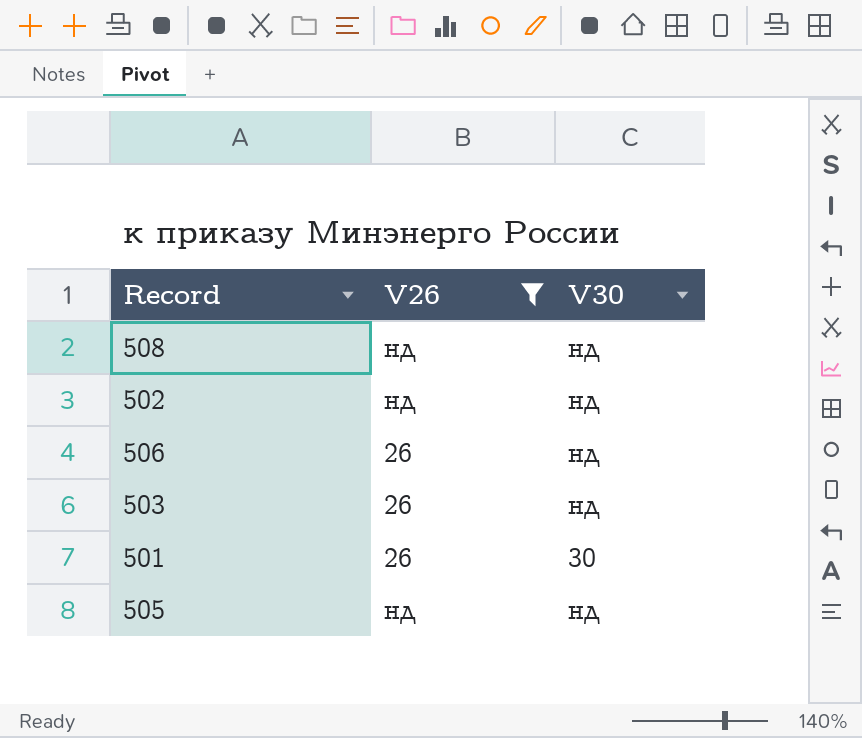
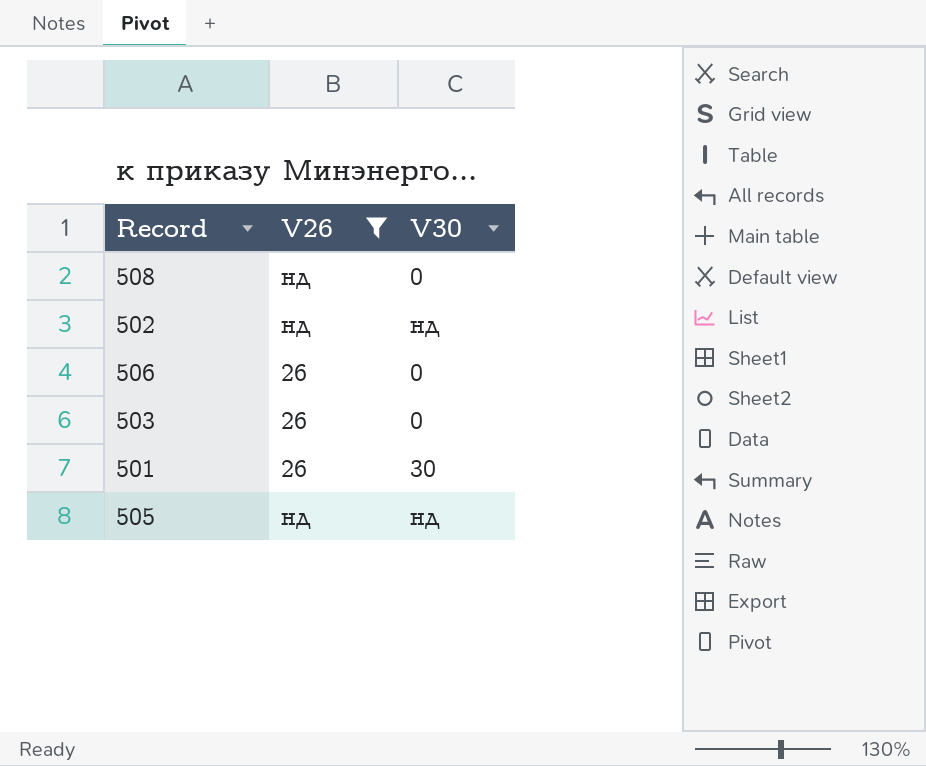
508 | V30: нд -> 0
506 | V30: нд -> 0
503 | V30: нд -> 0

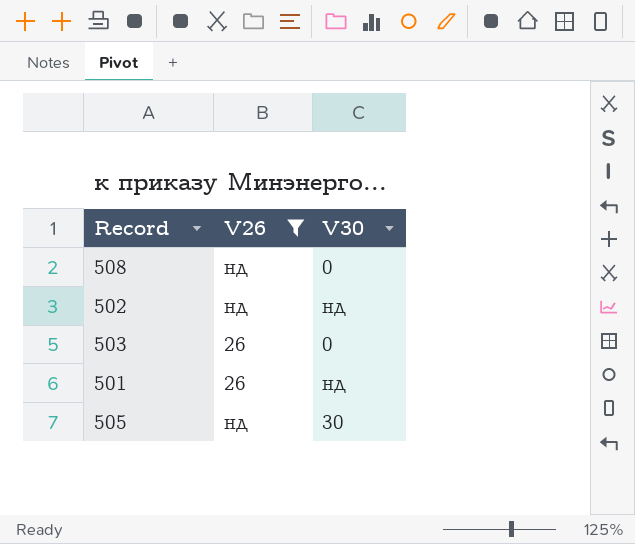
row 506: 26 | 0 -> none
501 | V30: 30 -> нд
505 | V30: нд -> 30

